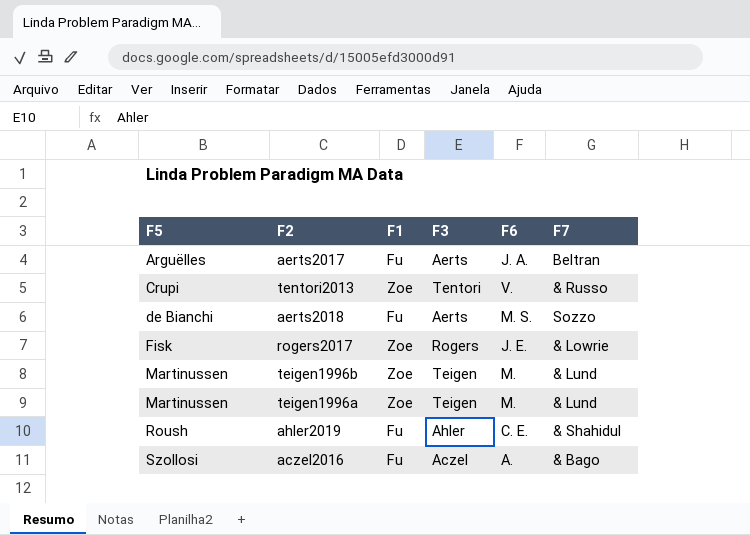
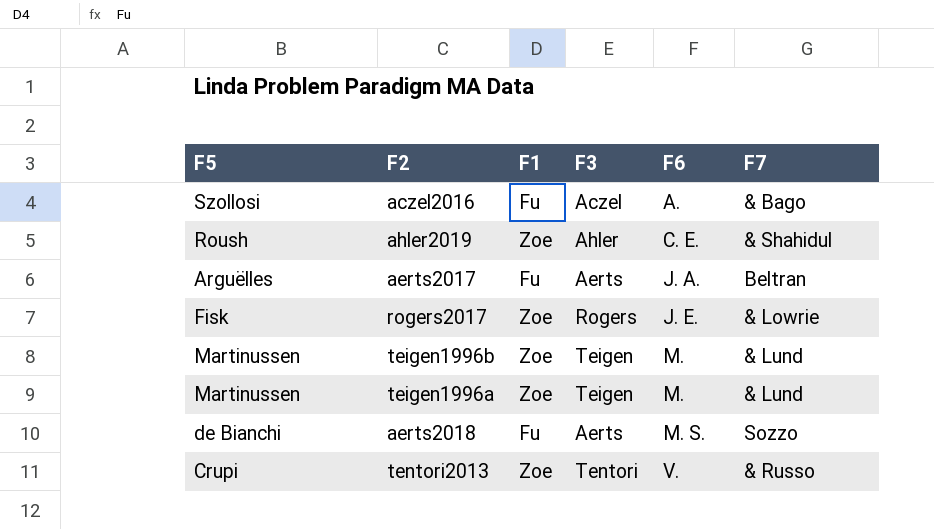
row order: F5 ascending -> F6 ascending
ahler2019 | F1: Fu -> Zoe

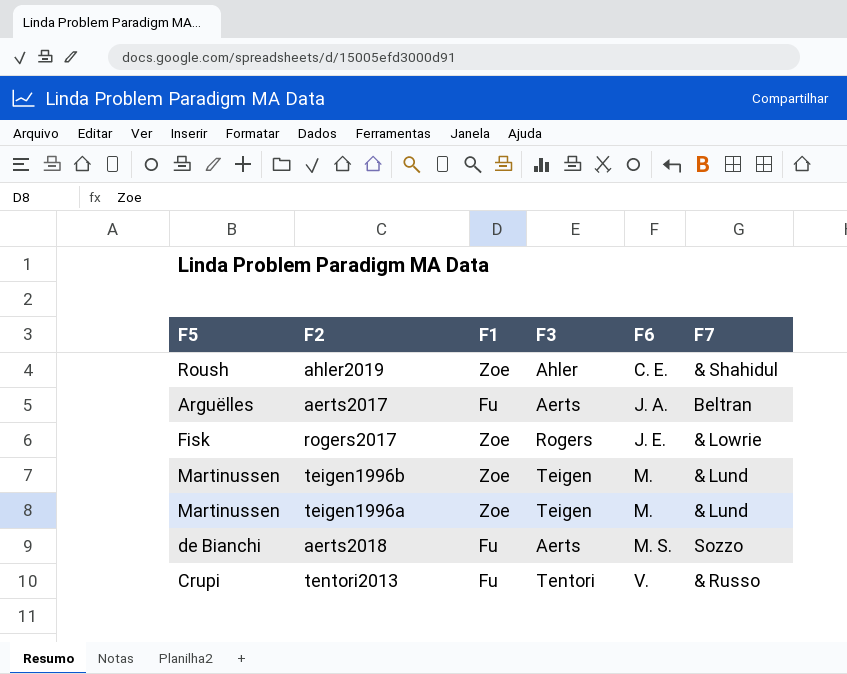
row aczel2016: Szollosi | Fu | Aczel | A. | & Bago -> none
tentori2013 | F1: Zoe -> Fu

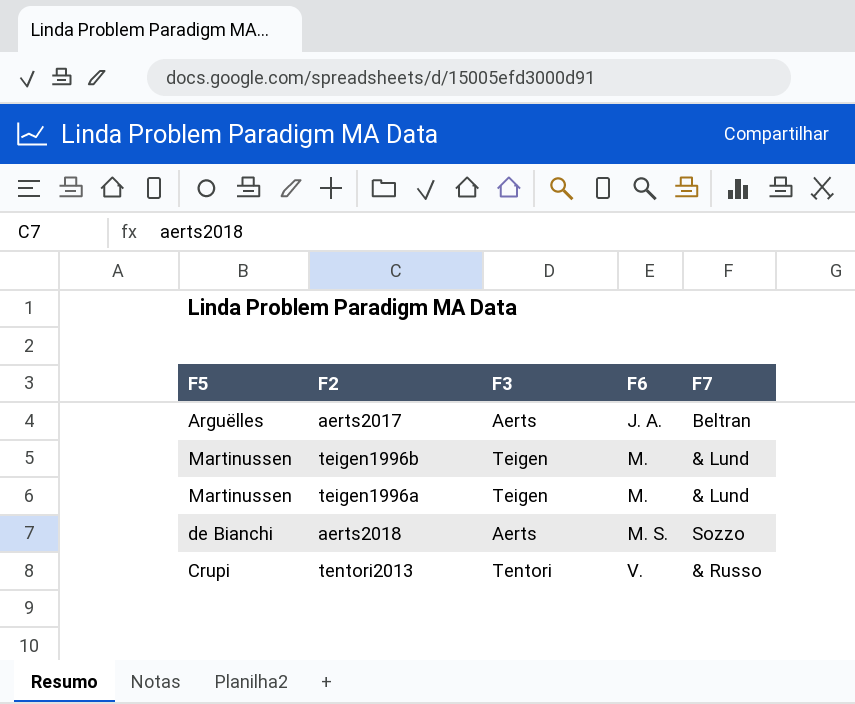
column F1 | position: 3 -> none
row ahler2019: Roush | Zoe | Ahler | C. E. | & Shahidul -> none
row rogers2017: Fisk | Zoe | Rogers | J. E. | & Lowrie -> none

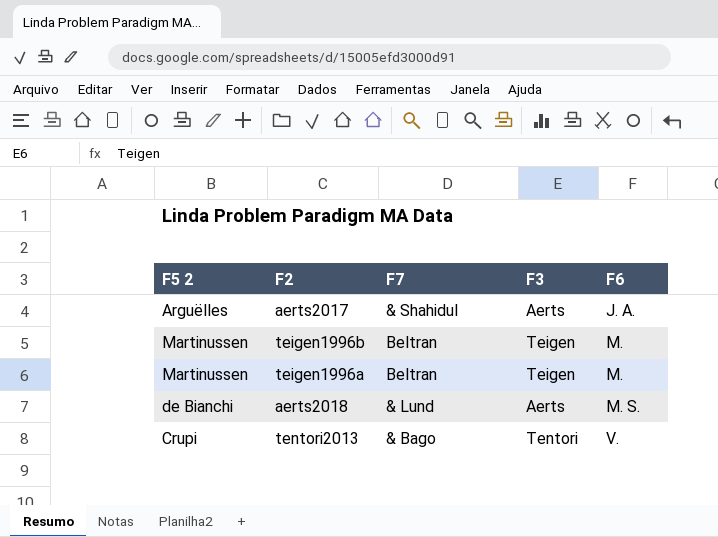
column name: F5 -> F5 2
column F7 | position: 5 -> 3
aerts2017 | F7: Beltran -> & Shahidul
teigen1996b | F7: & Lund -> Beltran
teigen1996a | F7: & Lund -> Beltran
aerts2018 | F7: Sozzo -> & Lund
tentori2013 | F7: & Russo -> & Bago

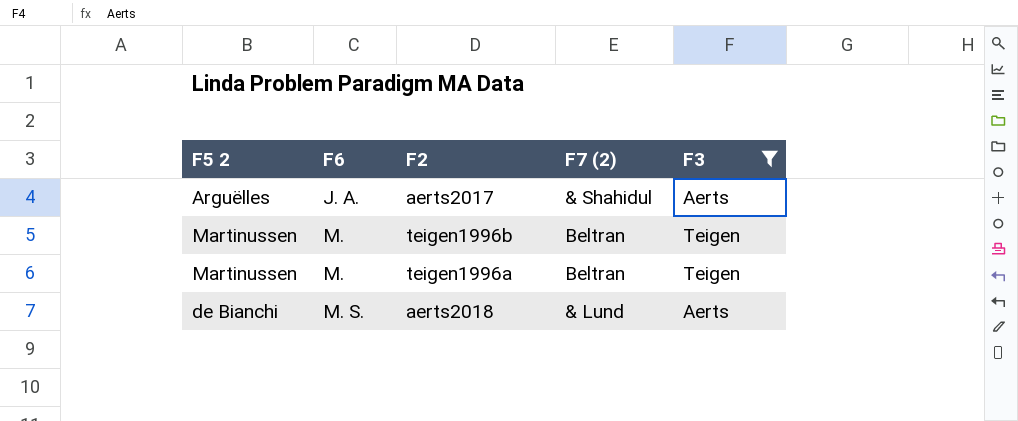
filter: none -> F3 != Tentori
column F6 | position: 5 -> 2
column name: F7 -> F7 (2)

